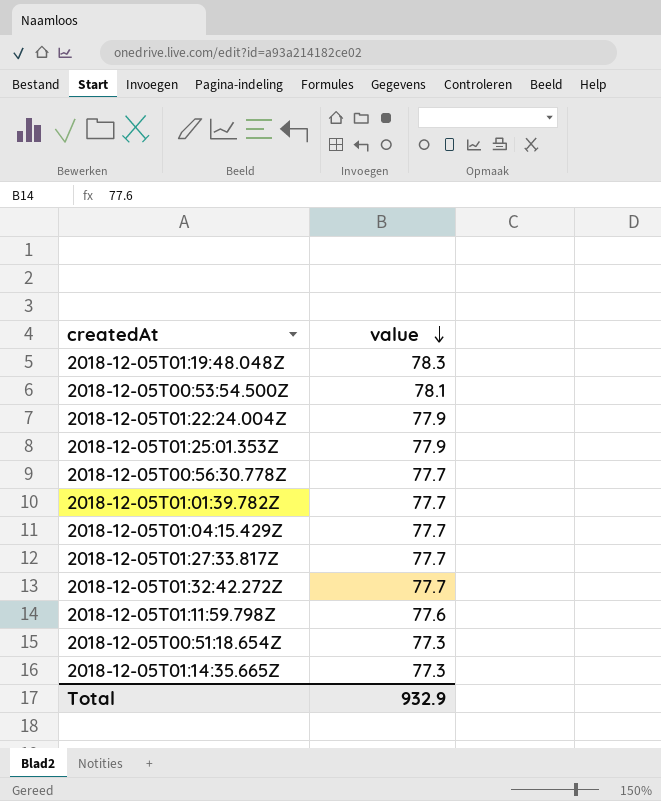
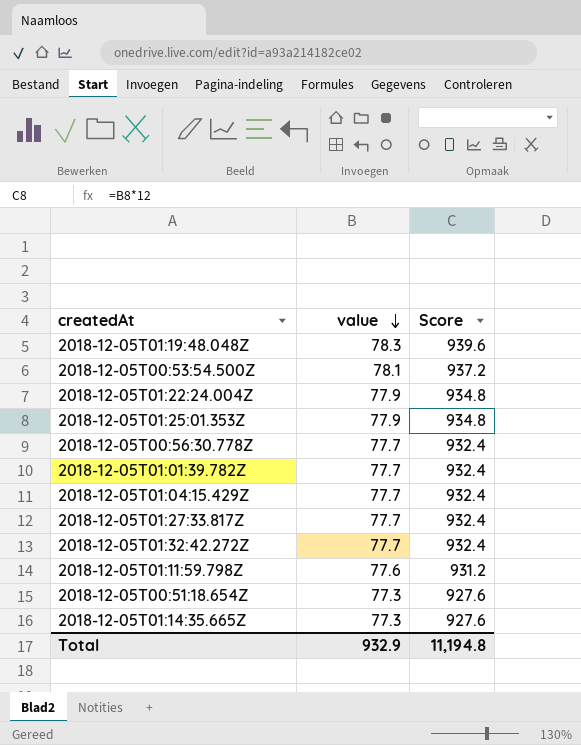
column Score | formula: none -> [value] * 12

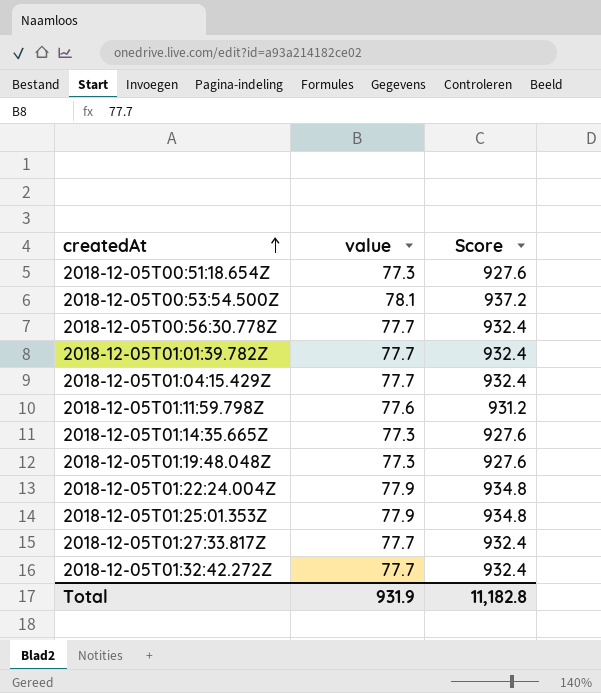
row order: value descending -> createdAt ascending
2018-12-05T01:19:48.048Z | value: 78.3 -> 77.3
2018-12-05T01:19:48.048Z | Score: 939.6 -> 927.6
Total | value: 932.9 -> 931.9
Total | Score: 11,194.8 -> 11,182.8

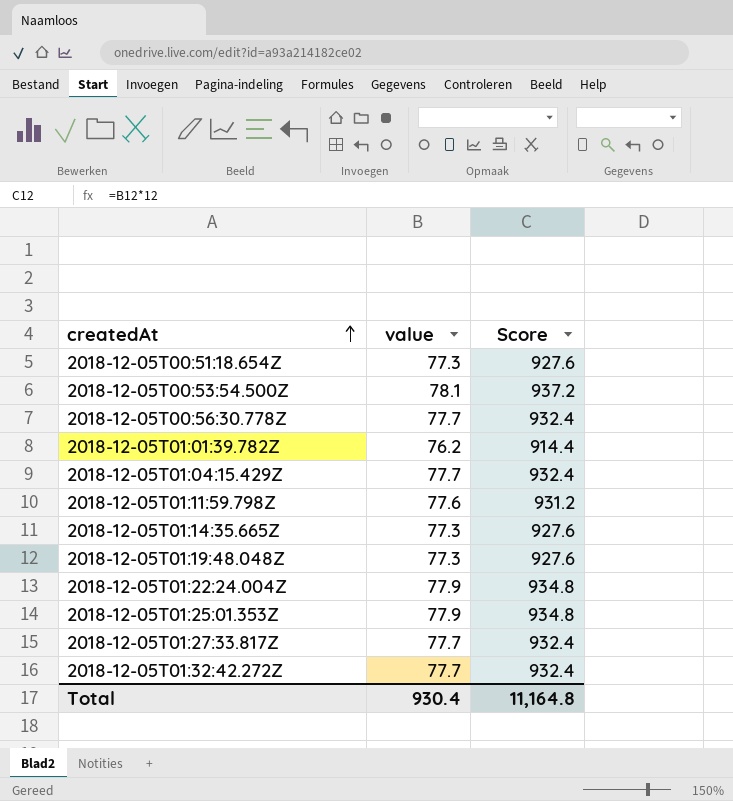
2018-12-05T01:01:39.782Z | value: 77.7 -> 76.2
2018-12-05T01:01:39.782Z | Score: 932.4 -> 914.4
Total | value: 931.9 -> 930.4
Total | Score: 11,182.8 -> 11,164.8

